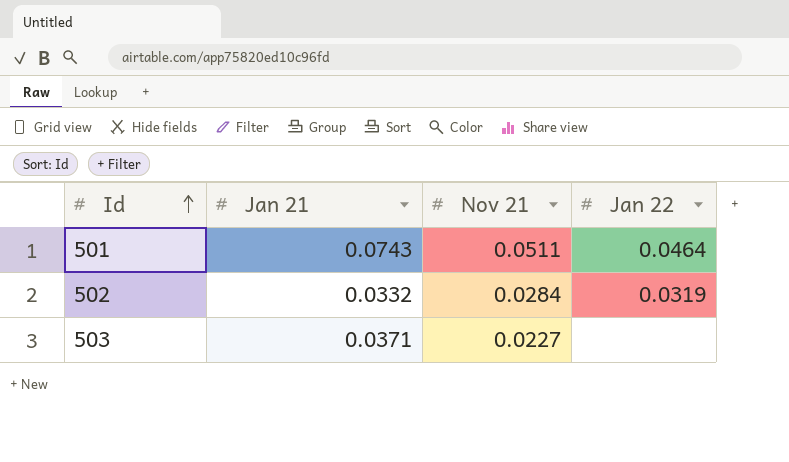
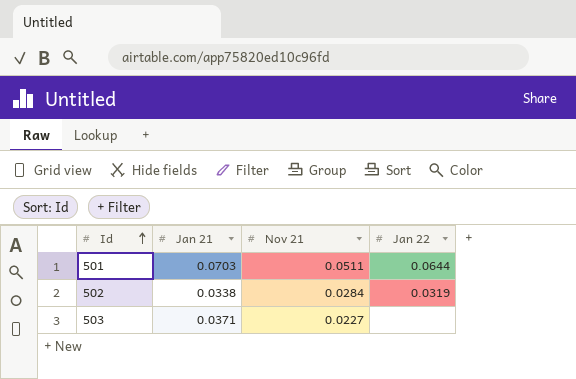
501 | Jan 21: 0.0743 -> 0.0703
501 | Jan 22: 0.0464 -> 0.0644
502 | Jan 21: 0.0332 -> 0.0338

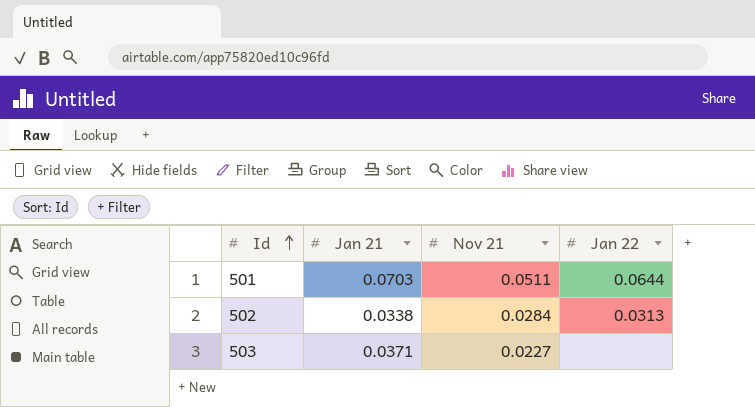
502 | Jan 22: 0.0319 -> 0.0313

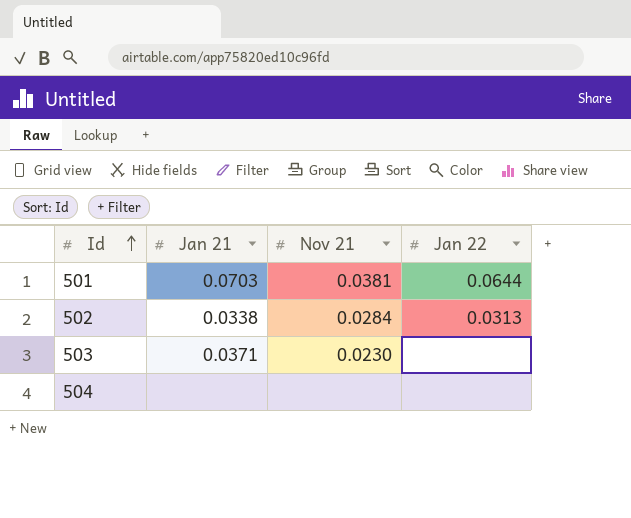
501 | Nov 21: 0.0511 -> 0.0381
503 | Nov 21: 0.0227 -> 0.0230
row 504: none -> none | none | none

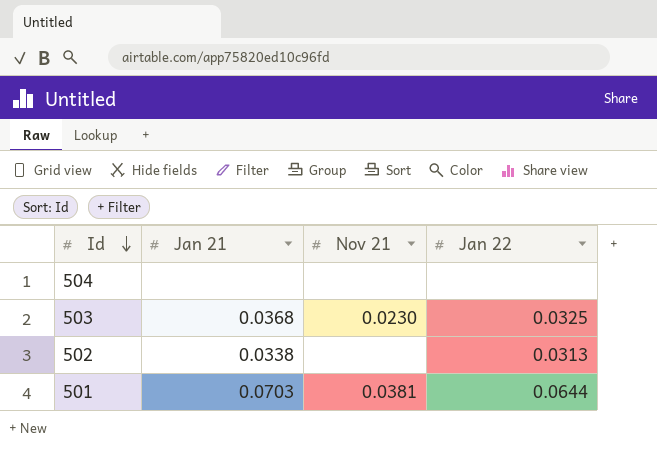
row order: Id ascending -> Id descending
503 | Jan 21: 0.0371 -> 0.0368
503 | Jan 22: none -> 0.0325
502 | Nov 21: 0.0284 -> none

